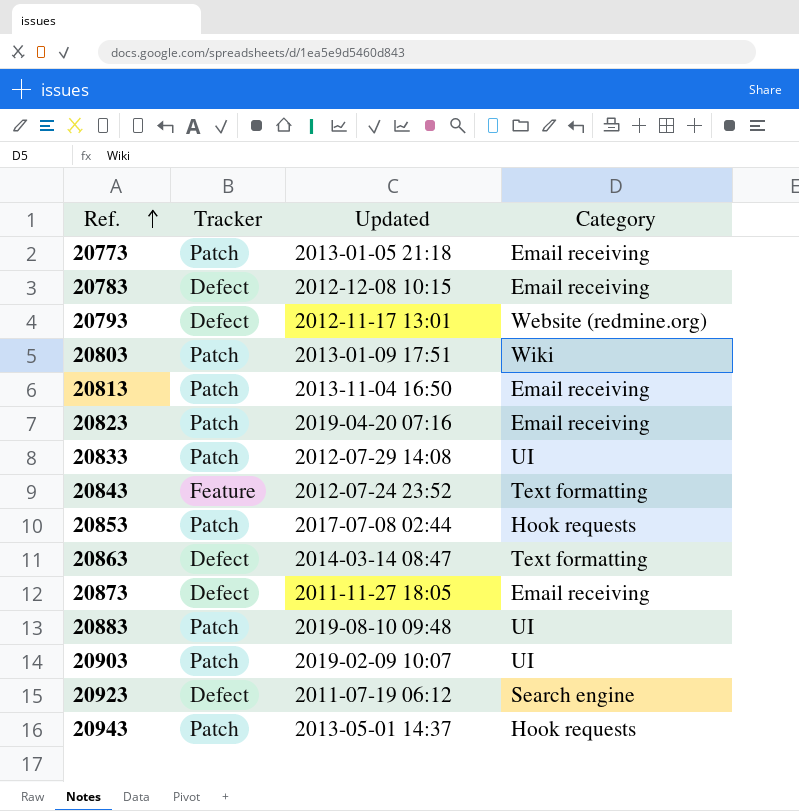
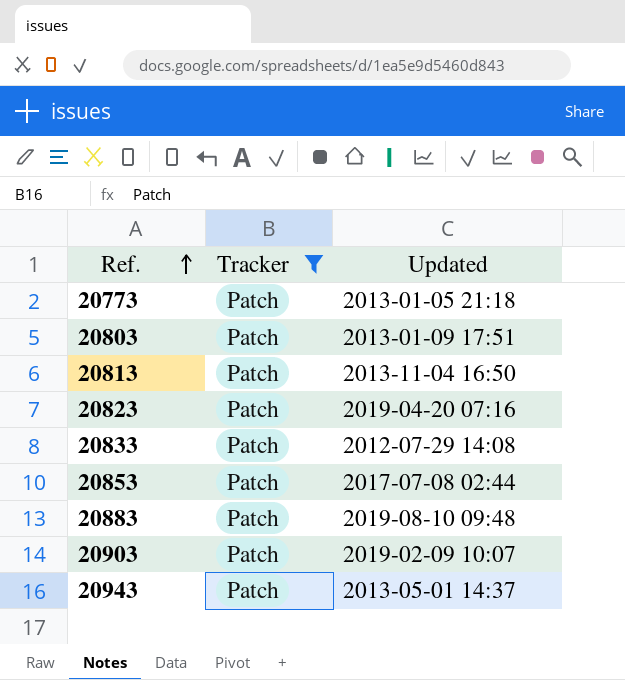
filter: none -> Tracker = Patch
column Category | position: 4 -> none

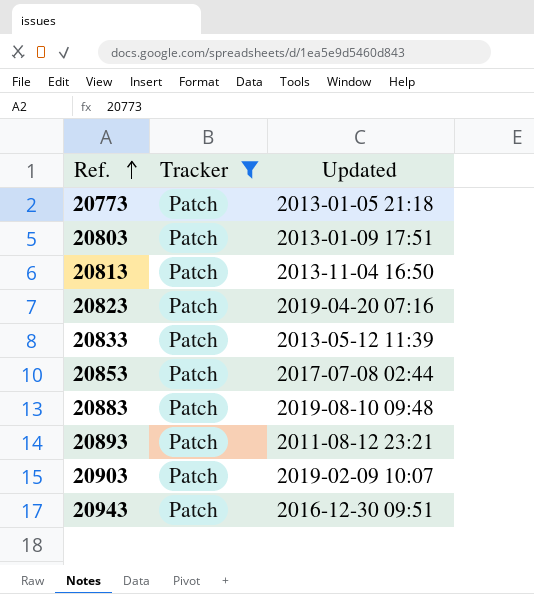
20833 | Updated: 2012-07-29 14:08 -> 2013-05-12 11:39
row 20893: none -> Patch | 2011-08-12 23:21
20943 | Updated: 2013-05-01 14:37 -> 2016-12-30 09:51

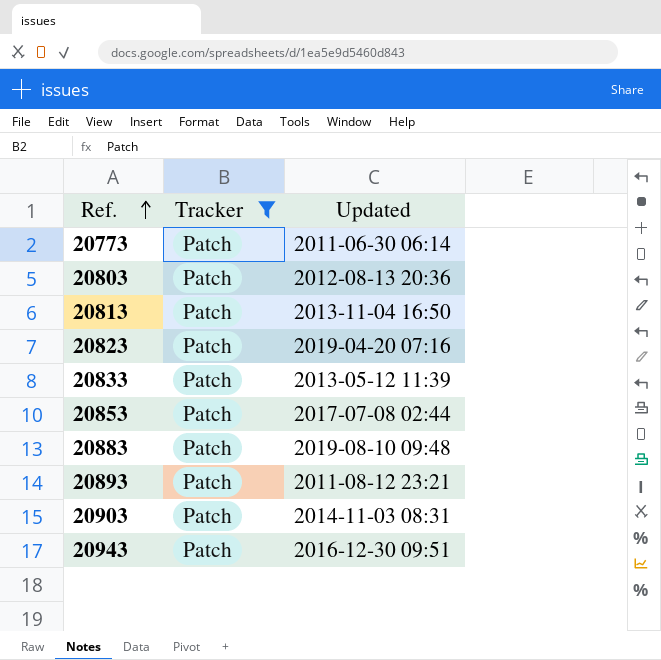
20773 | Updated: 2013-01-05 21:18 -> 2011-06-30 06:14
20803 | Updated: 2013-01-09 17:51 -> 2012-08-13 20:36
20903 | Updated: 2019-02-09 10:07 -> 2014-11-03 08:31

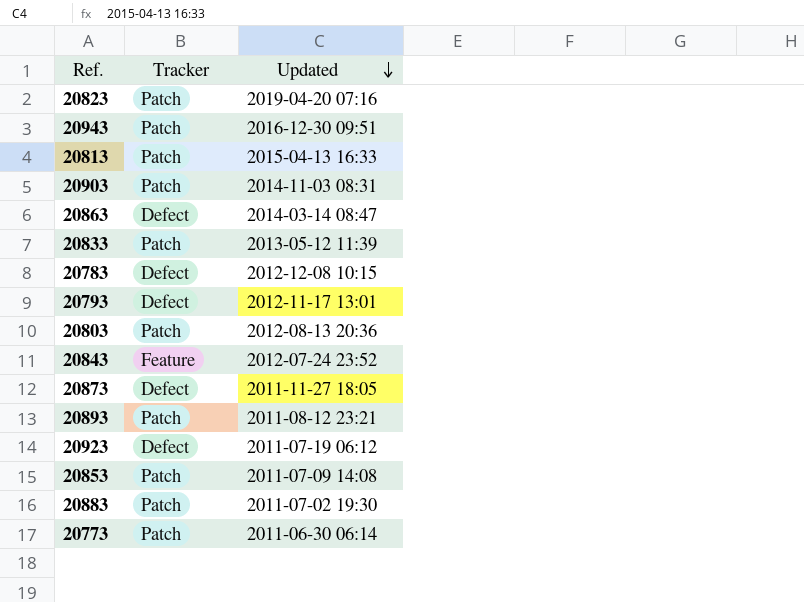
filter: Tracker = Patch -> none
row order: Ref. ascending -> Updated descending
20813 | Updated: 2013-11-04 16:50 -> 2015-04-13 16:33
20853 | Updated: 2017-07-08 02:44 -> 2011-07-09 14:08
20883 | Updated: 2019-08-10 09:48 -> 2011-07-02 19:30

